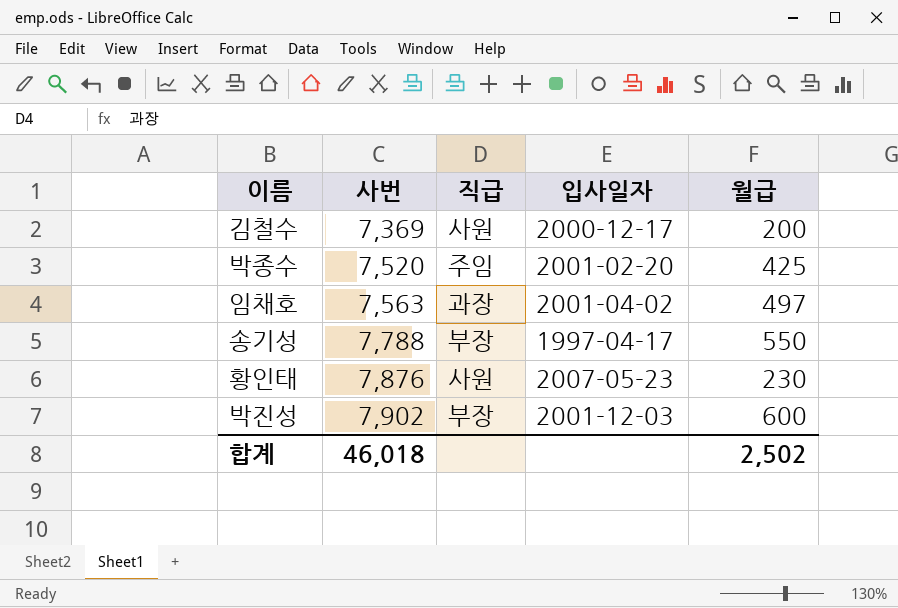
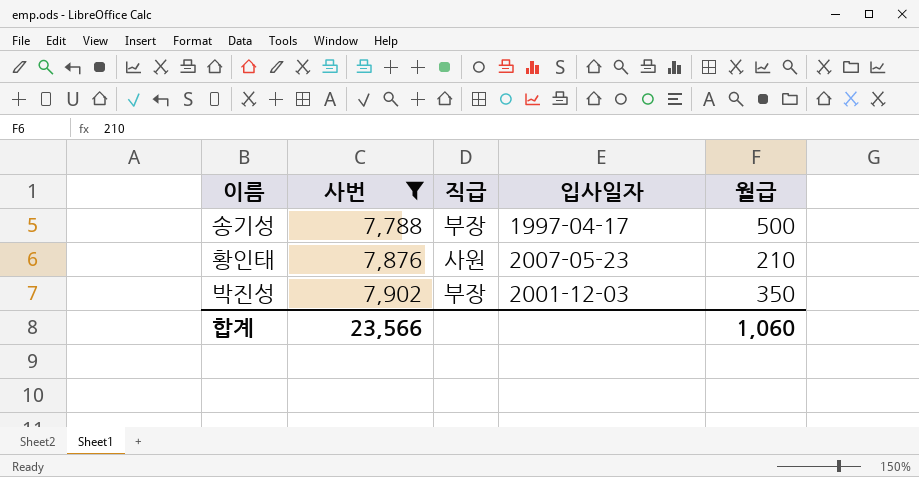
filter: none -> 사번 >= 7,788
송기성 | 월급: 550 -> 500
황인태 | 월급: 230 -> 210
박진성 | 월급: 600 -> 350
합계 | 사번: 46,018 -> 23,566
합계 | 월급: 2,502 -> 1,060

